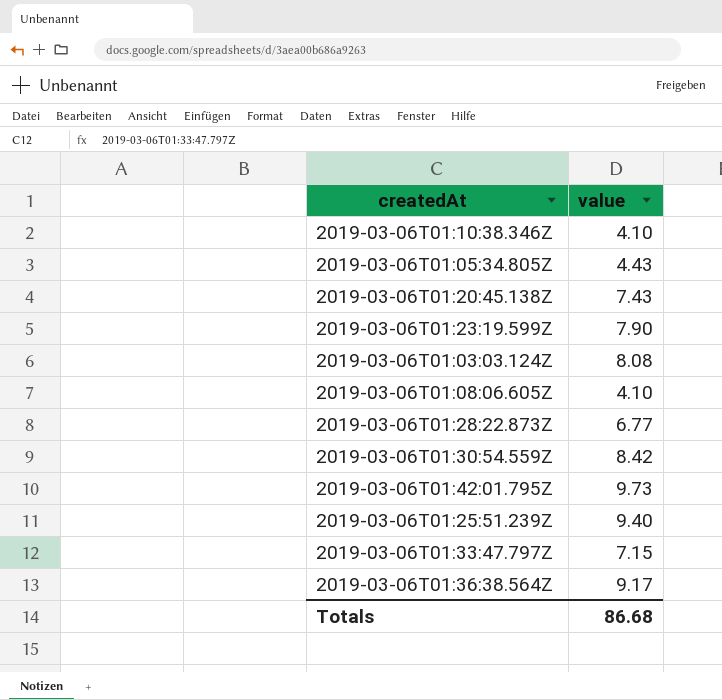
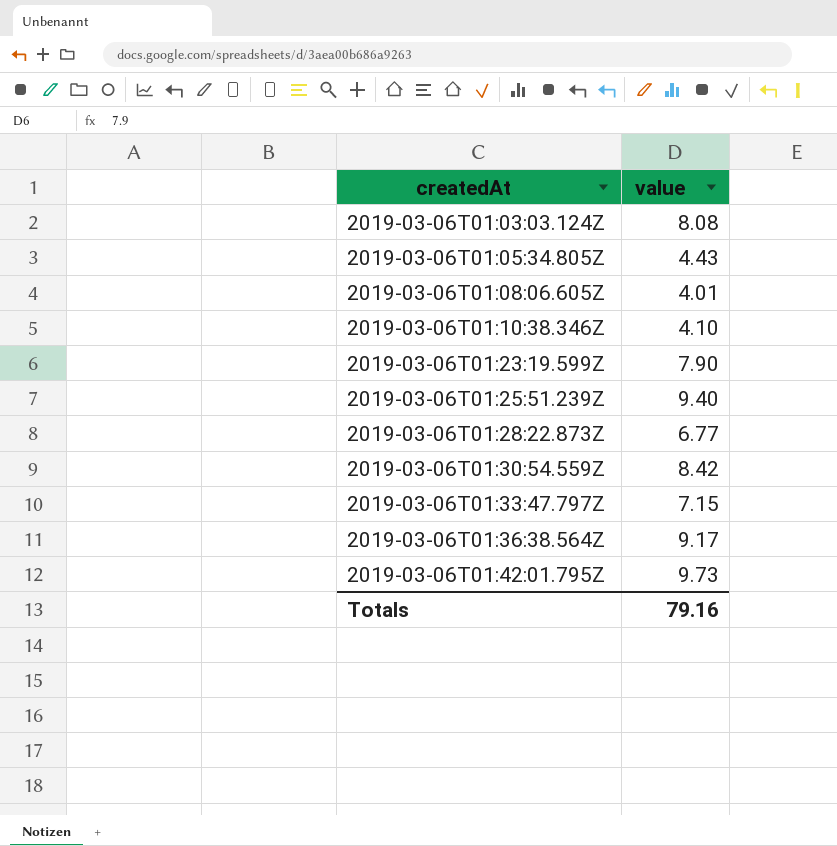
row order: none -> createdAt ascending
row 2019-03-06T01:20:45.138Z: 7.43 -> none
2019-03-06T01:08:06.605Z | value: 4.10 -> 4.01
Totals | value: 86.68 -> 79.16

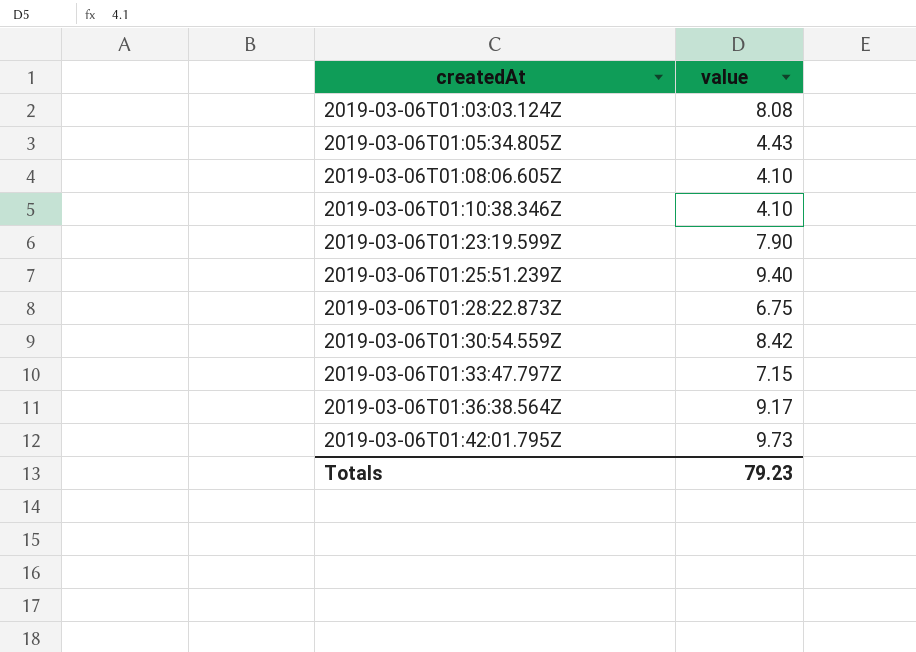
2019-03-06T01:08:06.605Z | value: 4.01 -> 4.10
2019-03-06T01:28:22.873Z | value: 6.77 -> 6.75
Totals | value: 79.16 -> 79.23

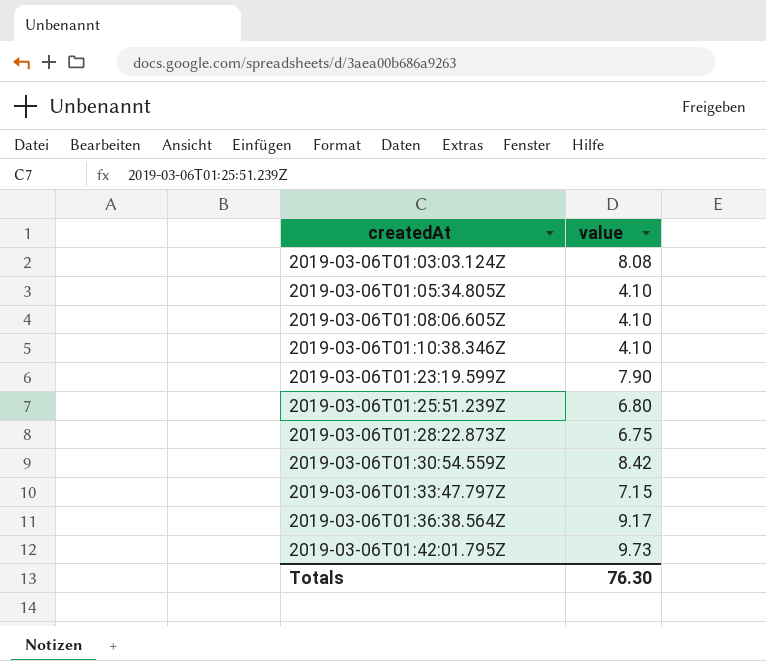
2019-03-06T01:05:34.805Z | value: 4.43 -> 4.10
2019-03-06T01:25:51.239Z | value: 9.40 -> 6.80
Totals | value: 79.23 -> 76.30

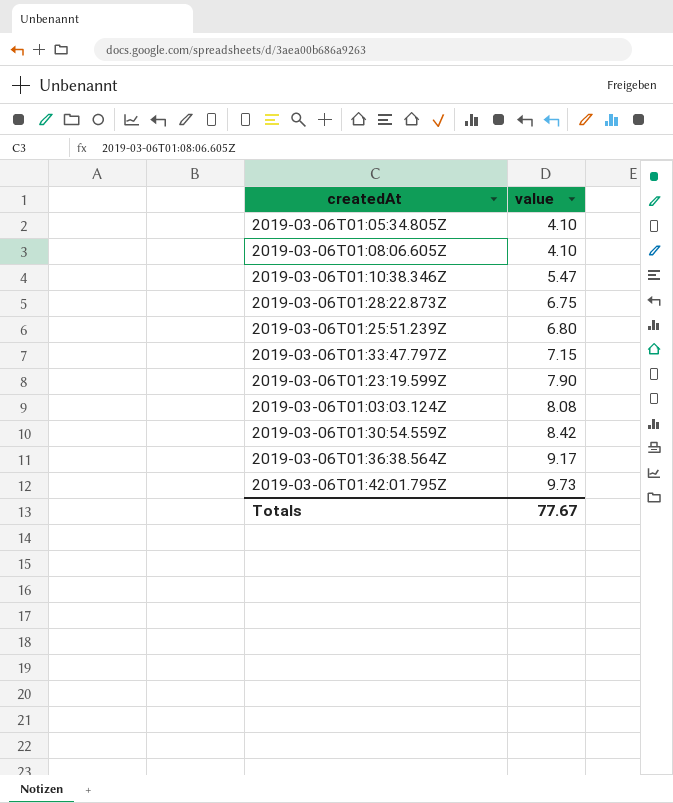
row order: createdAt ascending -> value ascending
2019-03-06T01:10:38.346Z | value: 4.10 -> 5.47
Totals | value: 76.30 -> 77.67

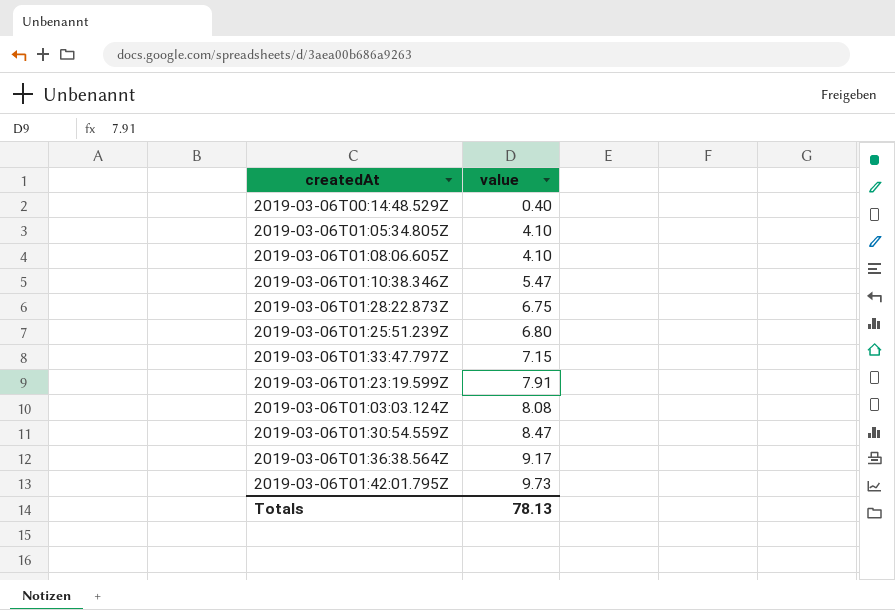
row 2019-03-06T00:14:48.529Z: none -> 0.40
2019-03-06T01:23:19.599Z | value: 7.90 -> 7.91
2019-03-06T01:30:54.559Z | value: 8.42 -> 8.47
Totals | value: 77.67 -> 78.13

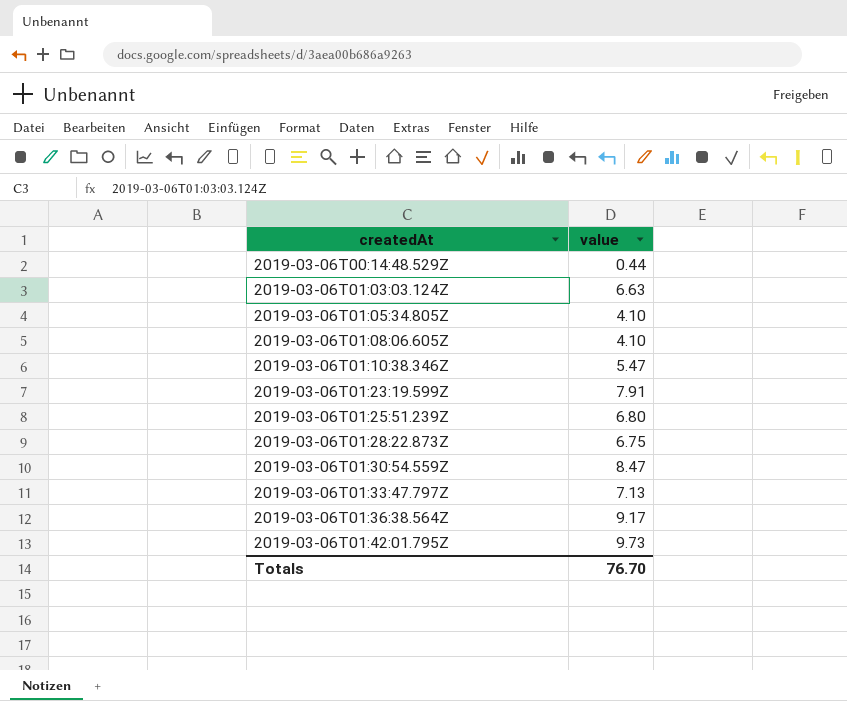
row order: value ascending -> createdAt ascending
2019-03-06T00:14:48.529Z | value: 0.40 -> 0.44
2019-03-06T01:03:03.124Z | value: 8.08 -> 6.63
2019-03-06T01:33:47.797Z | value: 7.15 -> 7.13
Totals | value: 78.13 -> 76.70

